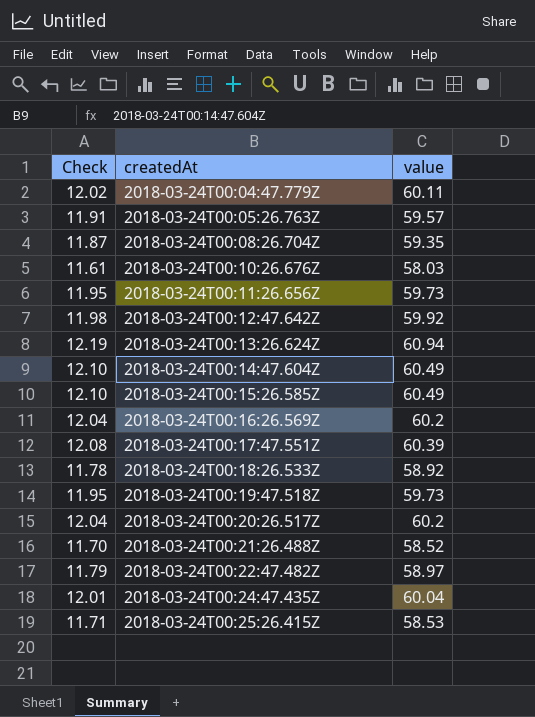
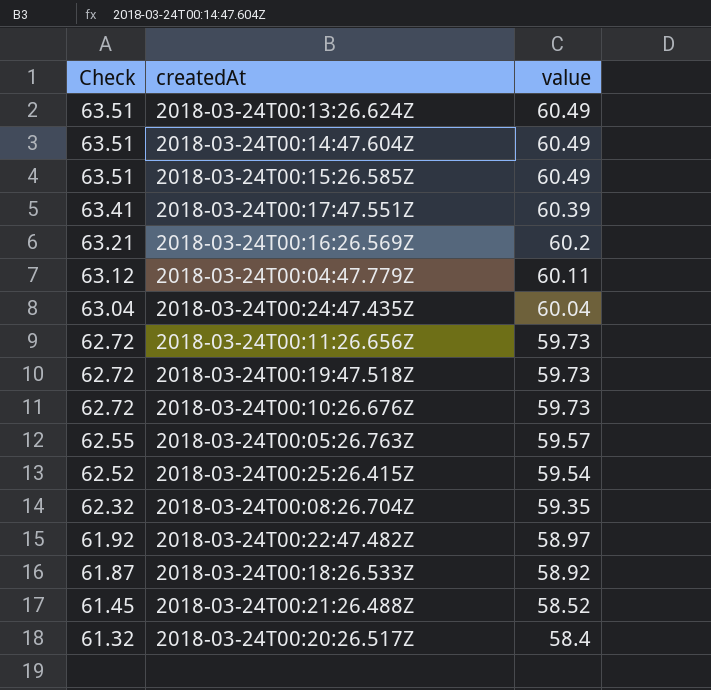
row order: createdAt ascending -> Check descending
column Check | formula: [value] * 0.2 -> [value] * 1.05
row 2018-03-24T00:12:47.642Z: 11.98 | 59.92 -> none
2018-03-24T00:13:26.624Z | value: 60.94 -> 60.49
2018-03-24T00:10:26.676Z | value: 58.03 -> 59.73
2018-03-24T00:25:26.415Z | value: 58.53 -> 59.54
2018-03-24T00:20:26.517Z | value: 60.2 -> 58.4

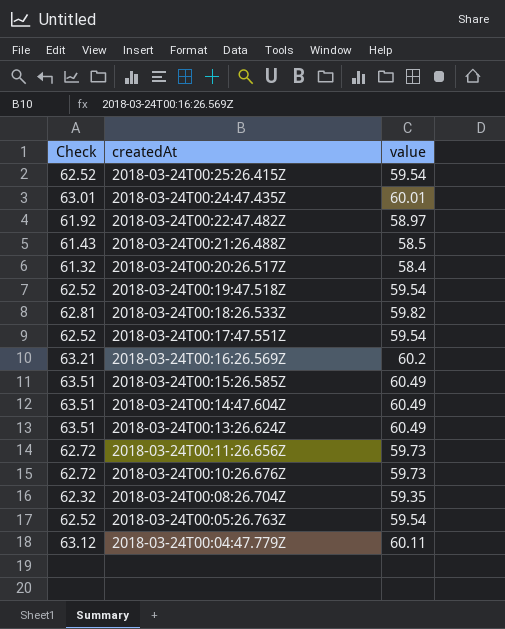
row order: Check descending -> createdAt descending
2018-03-24T00:24:47.435Z | Check: 63.04 -> 63.01
2018-03-24T00:24:47.435Z | value: 60.04 -> 60.01
2018-03-24T00:21:26.488Z | Check: 61.45 -> 61.43
2018-03-24T00:21:26.488Z | value: 58.52 -> 58.5
2018-03-24T00:19:47.518Z | Check: 62.72 -> 62.52
2018-03-24T00:19:47.518Z | value: 59.73 -> 59.54
2018-03-24T00:18:26.533Z | Check: 61.87 -> 62.81
2018-03-24T00:18:26.533Z | value: 58.92 -> 59.82
2018-03-24T00:17:47.551Z | Check: 63.41 -> 62.52
2018-03-24T00:17:47.551Z | value: 60.39 -> 59.54
2018-03-24T00:05:26.763Z | Check: 62.55 -> 62.52
2018-03-24T00:05:26.763Z | value: 59.57 -> 59.54

